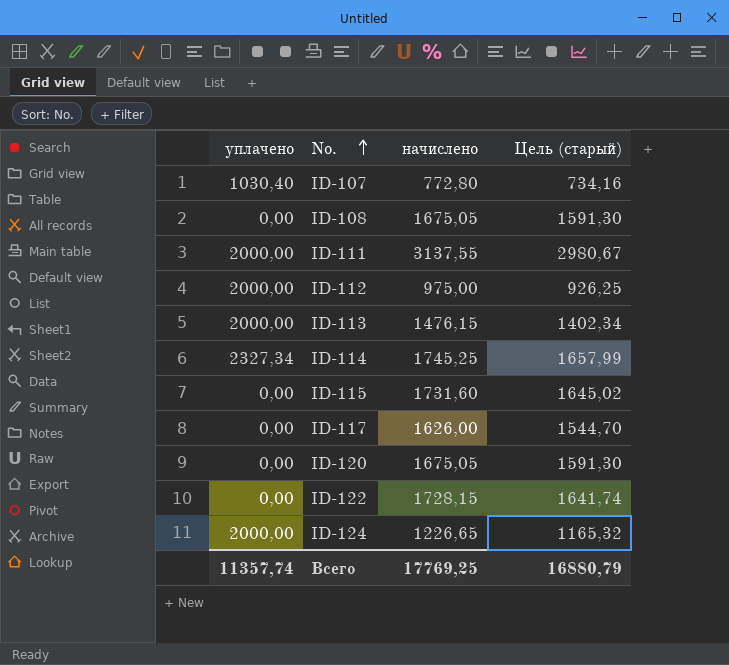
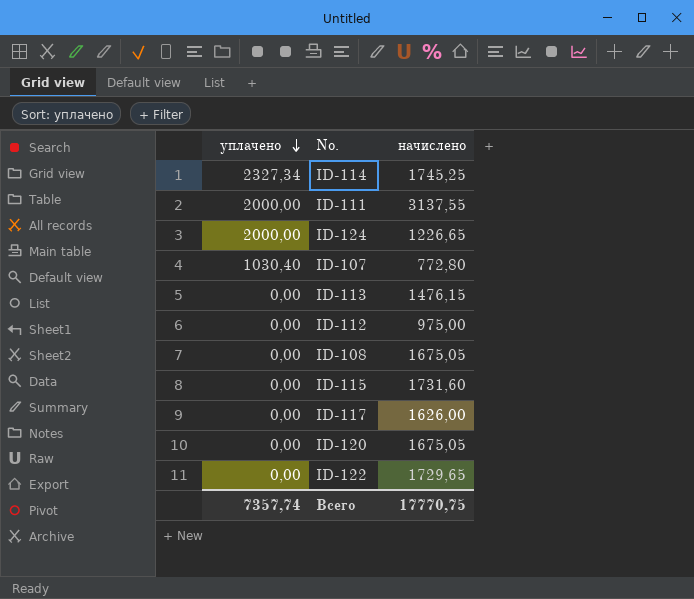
row order: No. ascending -> уплачено descending
column Цель (старый) | formula: [начислено] * 0,95 -> none
ID-113 | уплачено: 2000,00 -> 0,00
ID-112 | уплачено: 2000,00 -> 0,00
ID-122 | начислено: 1728,15 -> 1729,65
Всего | уплачено: 11357,74 -> 7357,74
Всего | начислено: 17769,25 -> 17770,75

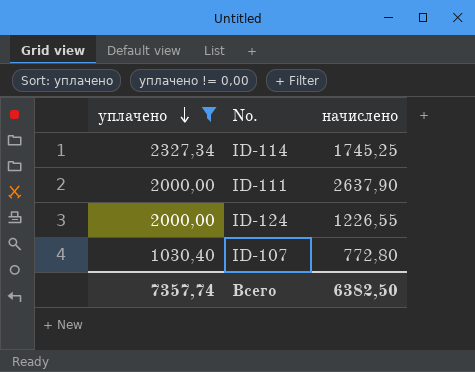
filter: none -> уплачено != 0,00
ID-111 | начислено: 3137,55 -> 2637,90
ID-124 | начислено: 1226,65 -> 1226,55
Всего | начислено: 17770,75 -> 6382,50

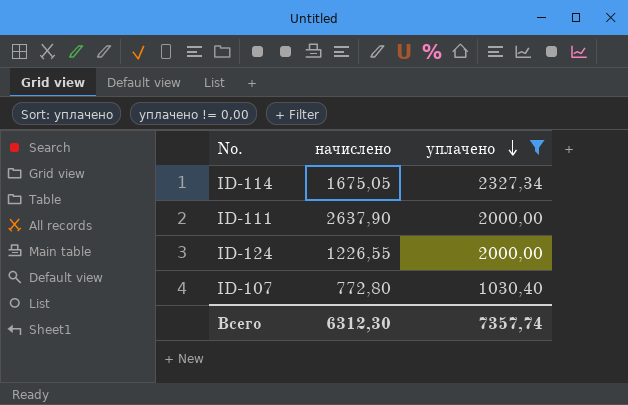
column уплачено | position: 1 -> 3
ID-114 | начислено: 1745,25 -> 1675,05
Всего | начислено: 6382,50 -> 6312,30

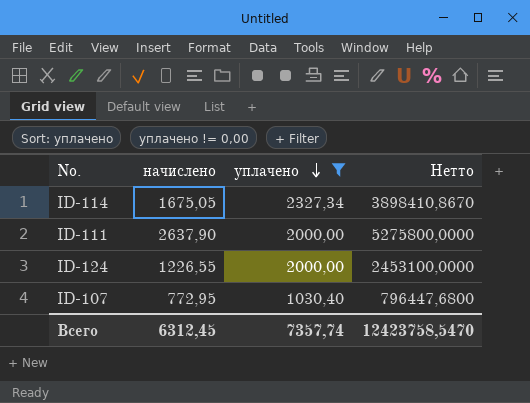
column Нетто | formula: none -> [начислено] * [уплачено]
ID-107 | начислено: 772,80 -> 772,95
Всего | начислено: 6312,30 -> 6312,45

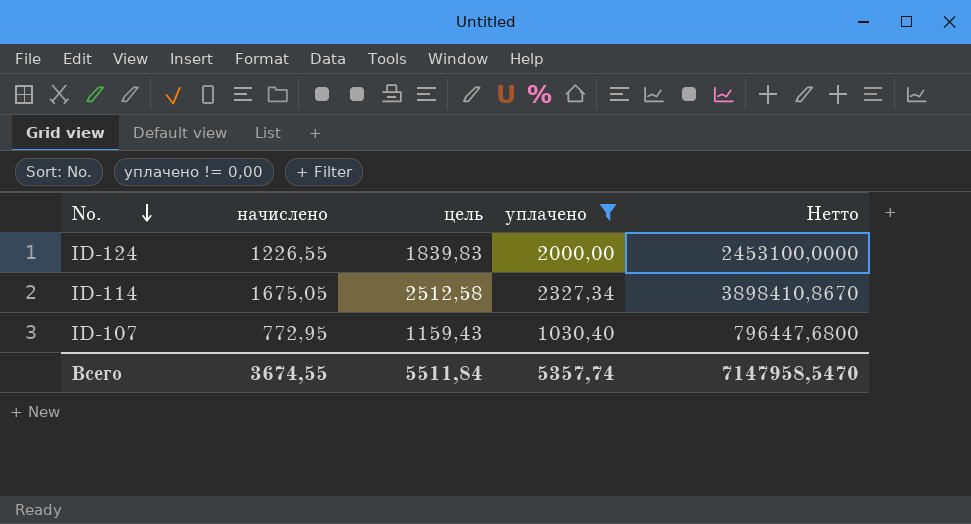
row order: уплачено descending -> No. descending
column цель | formula: none -> [начислено] * 1,5
row ID-111: 2637,90 | 2000,00 | 5275800,0000 -> none
Всего | начислено: 6312,45 -> 3674,55
Всего | уплачено: 7357,74 -> 5357,74
Всего | Нетто: 12423758,5470 -> 7147958,5470

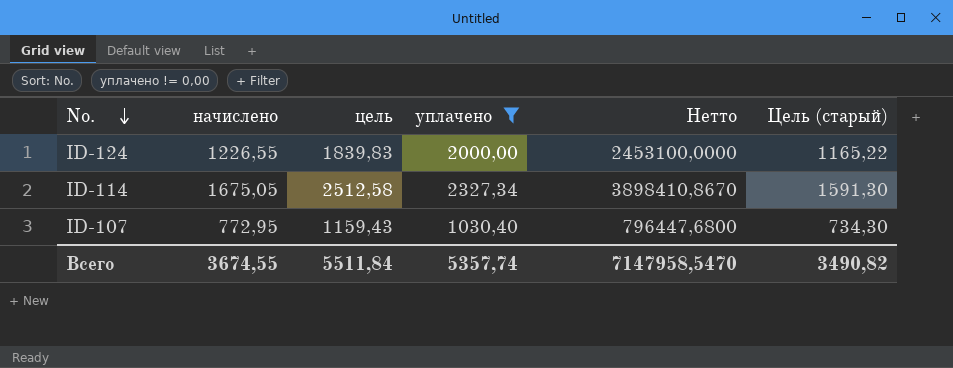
column Цель (старый) | formula: none -> [начислено] * 0,95

